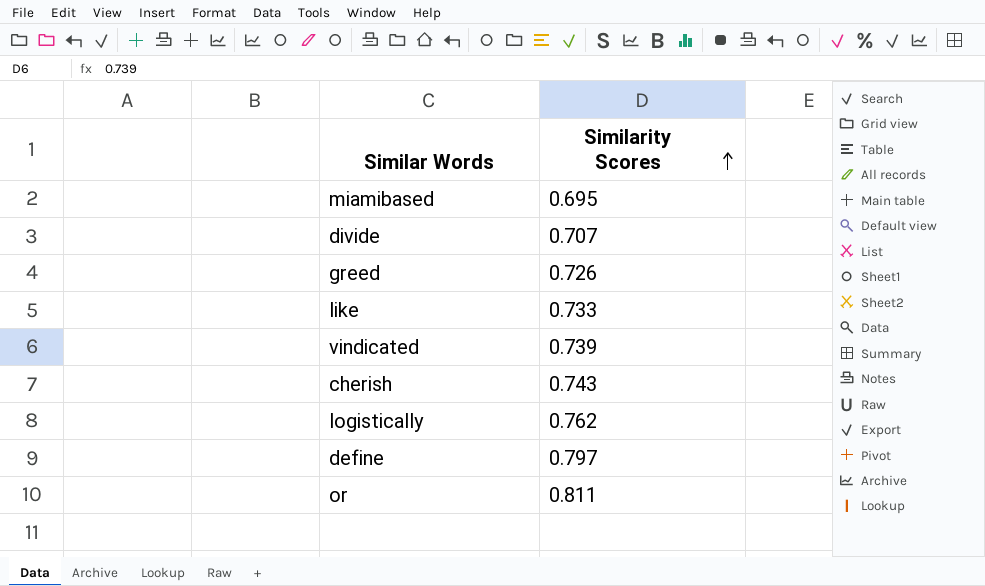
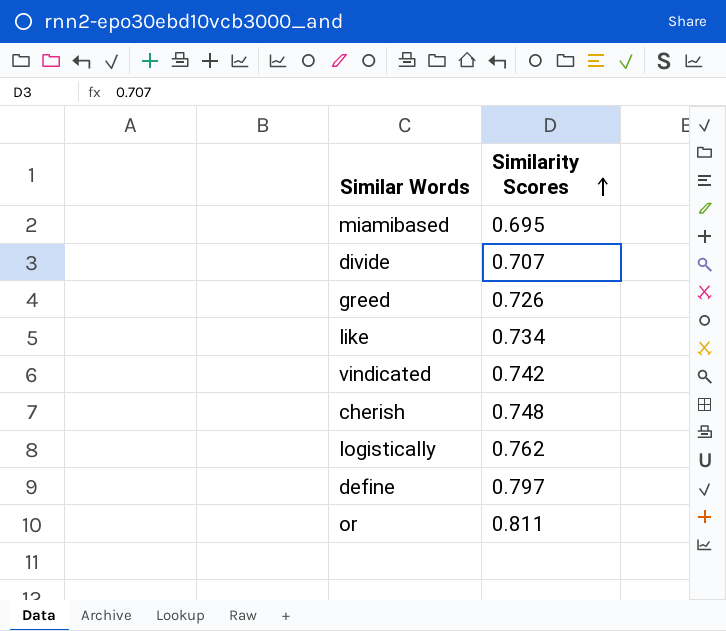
like | Similarity Scores: 0.733 -> 0.734
vindicated | Similarity Scores: 0.739 -> 0.742
cherish | Similarity Scores: 0.743 -> 0.748

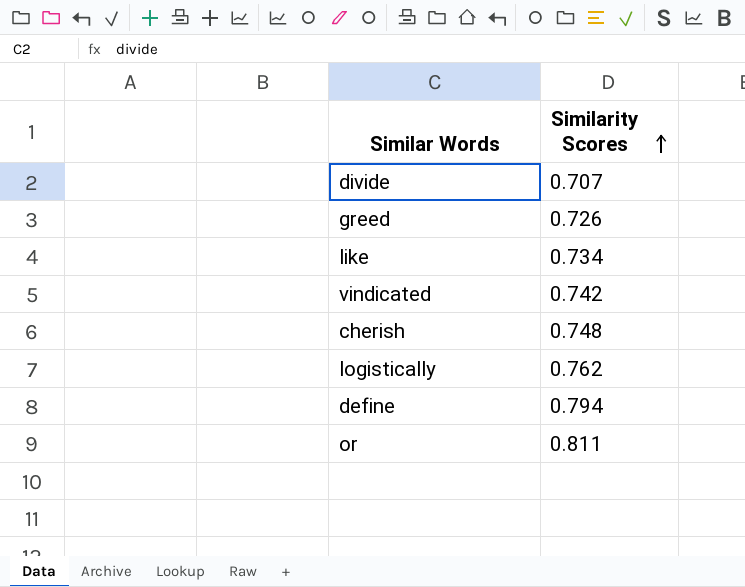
row miamibased: 0.695 -> none
define | Similarity Scores: 0.797 -> 0.794

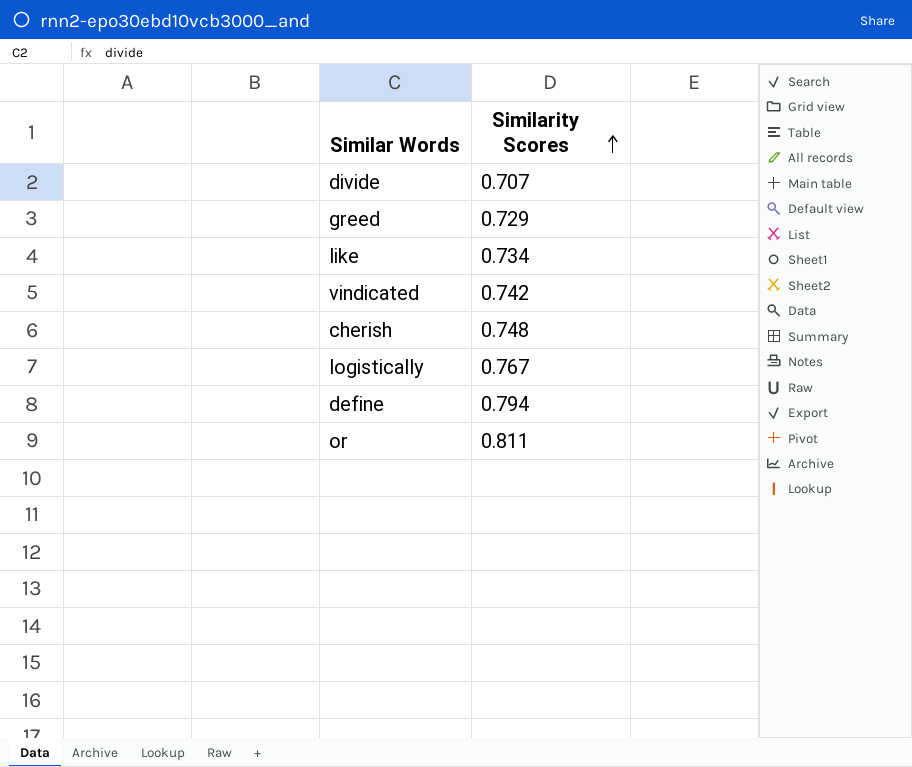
greed | Similarity Scores: 0.726 -> 0.729
logistically | Similarity Scores: 0.762 -> 0.767

